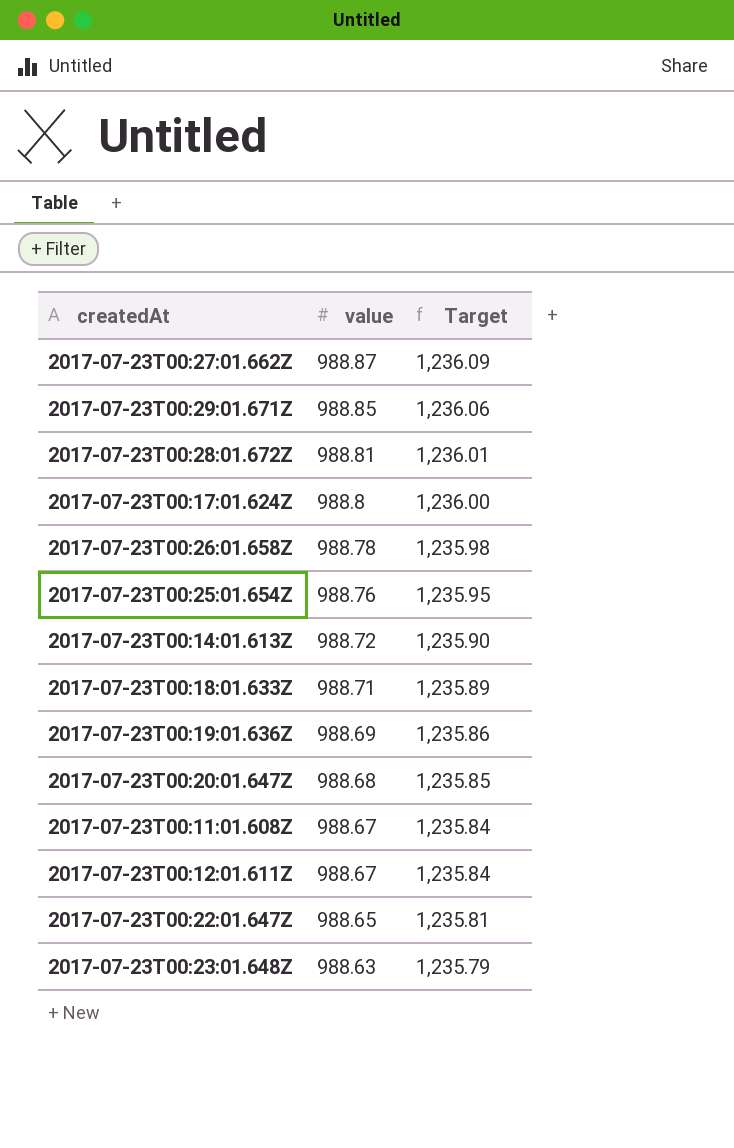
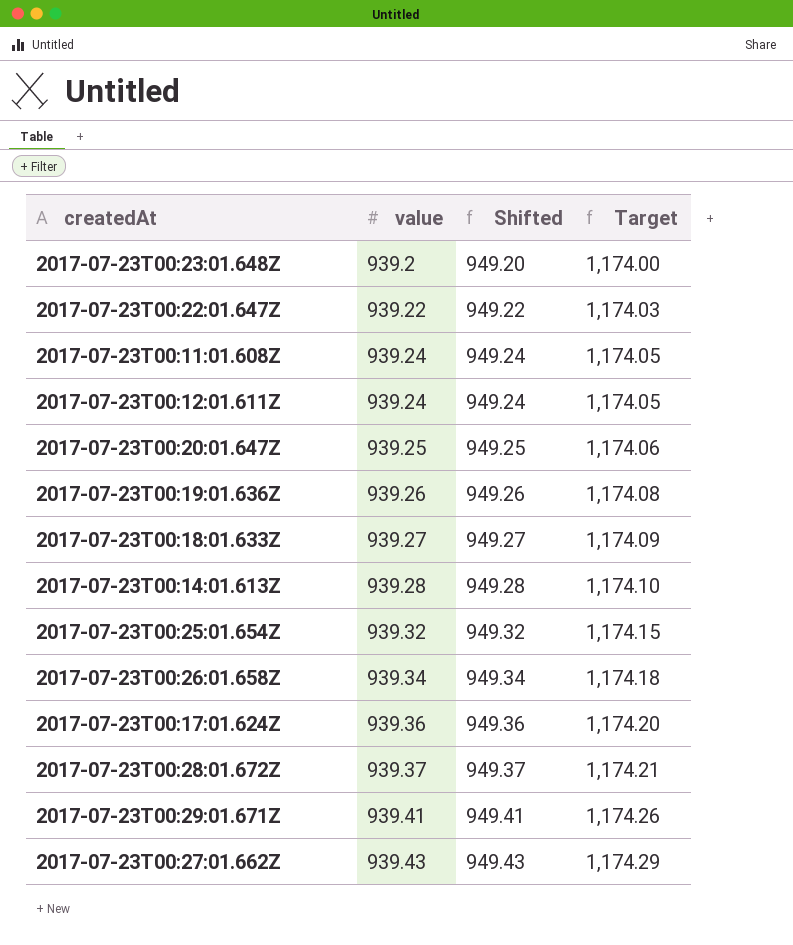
row order: value descending -> value ascending
column Shifted | formula: none -> [value] + 10
2017-07-23T00:23:01.648Z | value: 988.63 -> 939.2
2017-07-23T00:23:01.648Z | Target: 1,235.79 -> 1,174.00
2017-07-23T00:22:01.647Z | value: 988.65 -> 939.22
2017-07-23T00:22:01.647Z | Target: 1,235.81 -> 1,174.03
2017-07-23T00:11:01.608Z | value: 988.67 -> 939.24
2017-07-23T00:11:01.608Z | Target: 1,235.84 -> 1,174.05
2017-07-23T00:12:01.611Z | value: 988.67 -> 939.24
2017-07-23T00:12:01.611Z | Target: 1,235.84 -> 1,174.05
2017-07-23T00:20:01.647Z | value: 988.68 -> 939.25
2017-07-23T00:20:01.647Z | Target: 1,235.85 -> 1,174.06
2017-07-23T00:19:01.636Z | value: 988.69 -> 939.26
2017-07-23T00:19:01.636Z | Target: 1,235.86 -> 1,174.08
2017-07-23T00:18:01.633Z | value: 988.71 -> 939.27
2017-07-23T00:18:01.633Z | Target: 1,235.89 -> 1,174.09
2017-07-23T00:14:01.613Z | value: 988.72 -> 939.28
2017-07-23T00:14:01.613Z | Target: 1,235.90 -> 1,174.10
2017-07-23T00:25:01.654Z | value: 988.76 -> 939.32
2017-07-23T00:25:01.654Z | Target: 1,235.95 -> 1,174.15
2017-07-23T00:26:01.658Z | value: 988.78 -> 939.34
2017-07-23T00:26:01.658Z | Target: 1,235.98 -> 1,174.18
2017-07-23T00:17:01.624Z | value: 988.8 -> 939.36
2017-07-23T00:17:01.624Z | Target: 1,236.00 -> 1,174.20
2017-07-23T00:28:01.672Z | value: 988.81 -> 939.37
2017-07-23T00:28:01.672Z | Target: 1,236.01 -> 1,174.21
2017-07-23T00:29:01.671Z | value: 988.85 -> 939.41
2017-07-23T00:29:01.671Z | Target: 1,236.06 -> 1,174.26
2017-07-23T00:27:01.662Z | value: 988.87 -> 939.43
2017-07-23T00:27:01.662Z | Target: 1,236.09 -> 1,174.29

